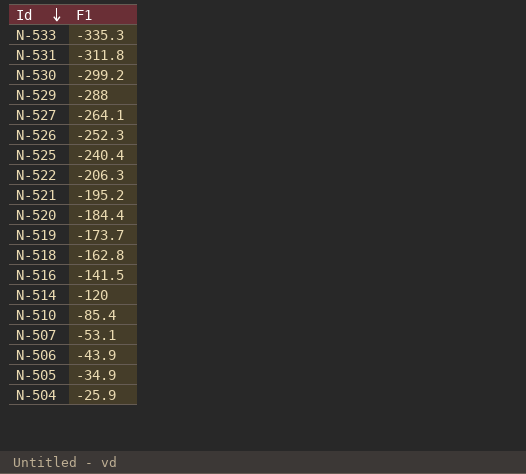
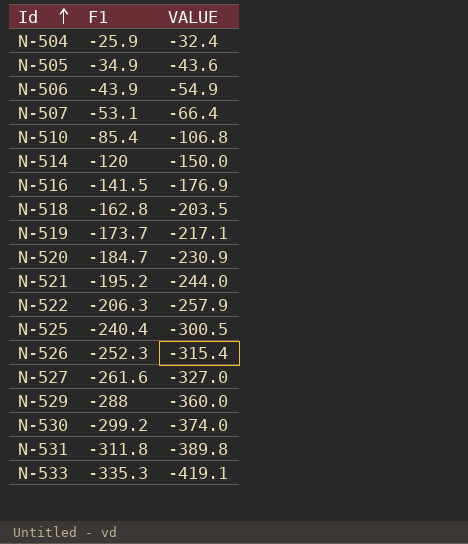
row order: Id descending -> Id ascending
column VALUE | formula: none -> [F1] * 1.25
N-520 | F1: -184.4 -> -184.7
N-527 | F1: -264.1 -> -261.6

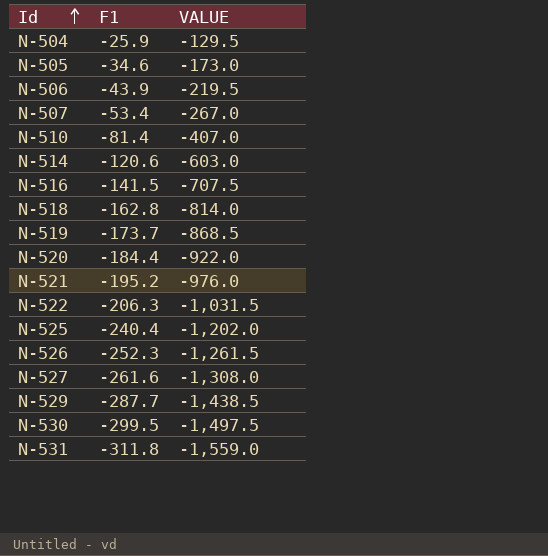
column VALUE | formula: [F1] * 1.25 -> [F1] * 5
row N-533: -335.3 | -419.1 -> none
N-505 | F1: -34.9 -> -34.6
N-507 | F1: -53.1 -> -53.4
N-510 | F1: -85.4 -> -81.4
N-514 | F1: -120 -> -120.6
N-520 | F1: -184.7 -> -184.4
N-529 | F1: -288 -> -287.7
N-530 | F1: -299.2 -> -299.5

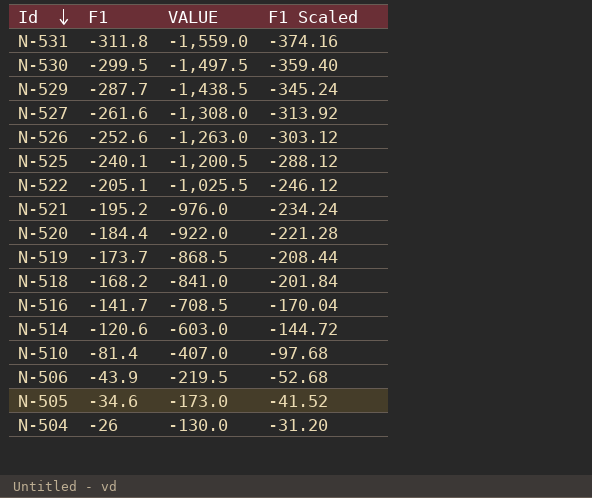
row order: Id ascending -> Id descending
column F1 Scaled | formula: none -> [F1] * 1.2
row N-507: -53.4 | -267.0 -> none
N-526 | F1: -252.3 -> -252.6
N-526 | VALUE: -1,261.5 -> -1,263.0
N-525 | F1: -240.4 -> -240.1
N-525 | VALUE: -1,202.0 -> -1,200.5
N-522 | F1: -206.3 -> -205.1
N-522 | VALUE: -1,031.5 -> -1,025.5
N-518 | F1: -162.8 -> -168.2
N-518 | VALUE: -814.0 -> -841.0
N-516 | F1: -141.5 -> -141.7
N-516 | VALUE: -707.5 -> -708.5
N-504 | F1: -25.9 -> -26
N-504 | VALUE: -129.5 -> -130.0

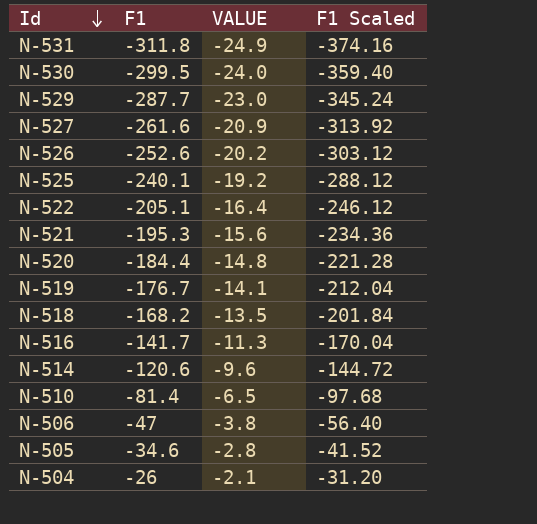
column VALUE | formula: [F1] * 5 -> [F1] * 0.08
N-521 | F1: -195.2 -> -195.3
N-521 | F1 Scaled: -234.24 -> -234.36
N-519 | F1: -173.7 -> -176.7
N-519 | F1 Scaled: -208.44 -> -212.04
N-506 | F1: -43.9 -> -47
N-506 | F1 Scaled: -52.68 -> -56.40

